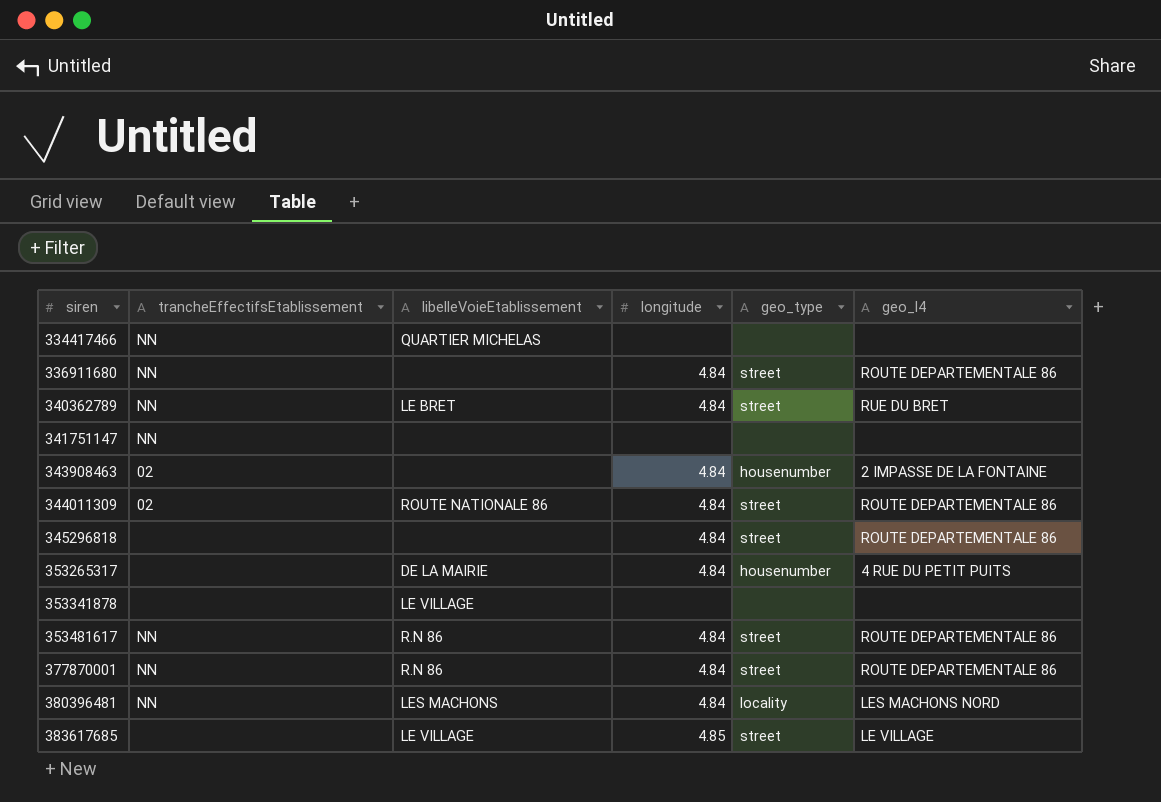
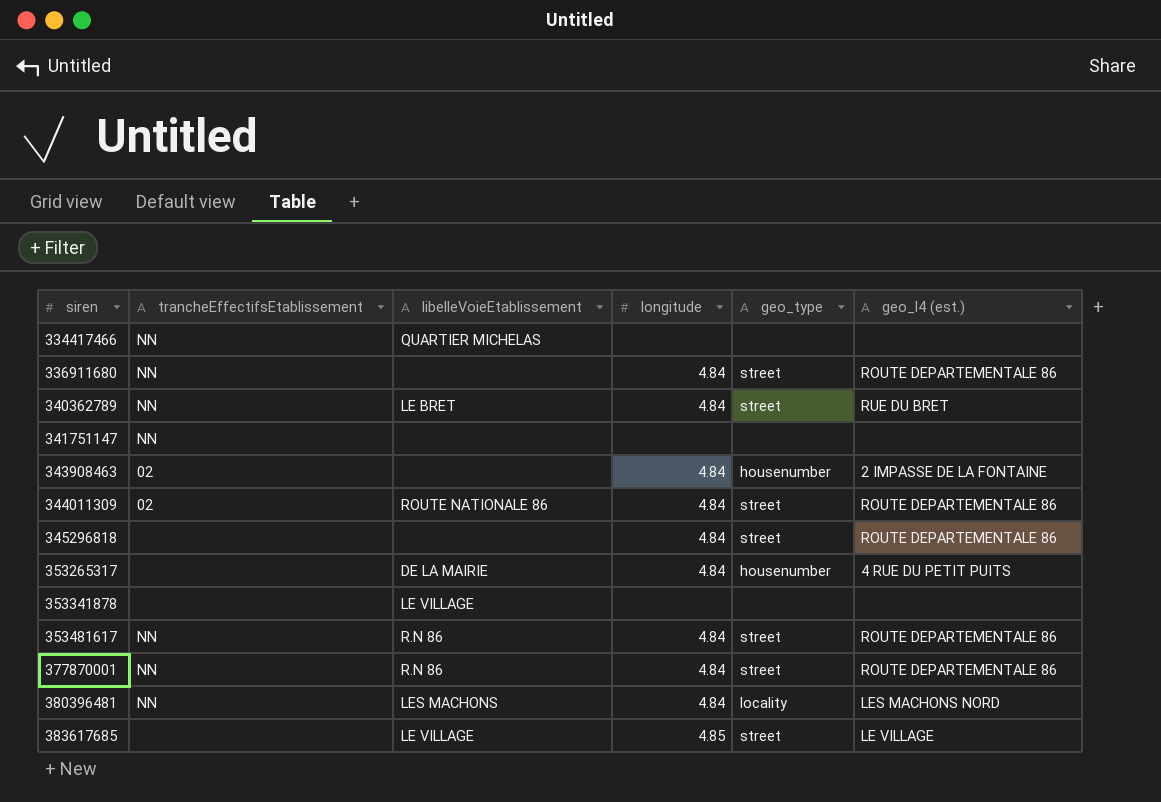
column name: geo_l4 -> geo_l4 (est.)

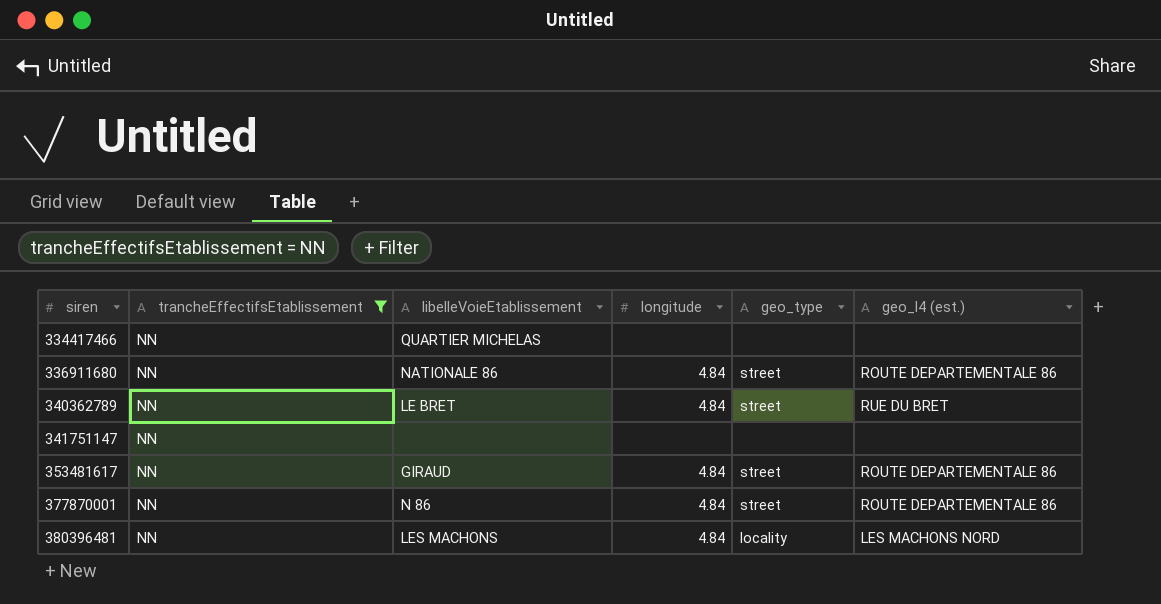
filter: none -> trancheEffectifsEtablissement = NN
336911680 | libelleVoieEtablissement: none -> NATIONALE 86
353481617 | libelleVoieEtablissement: R.N 86 -> GIRAUD
377870001 | libelleVoieEtablissement: R.N 86 -> N 86

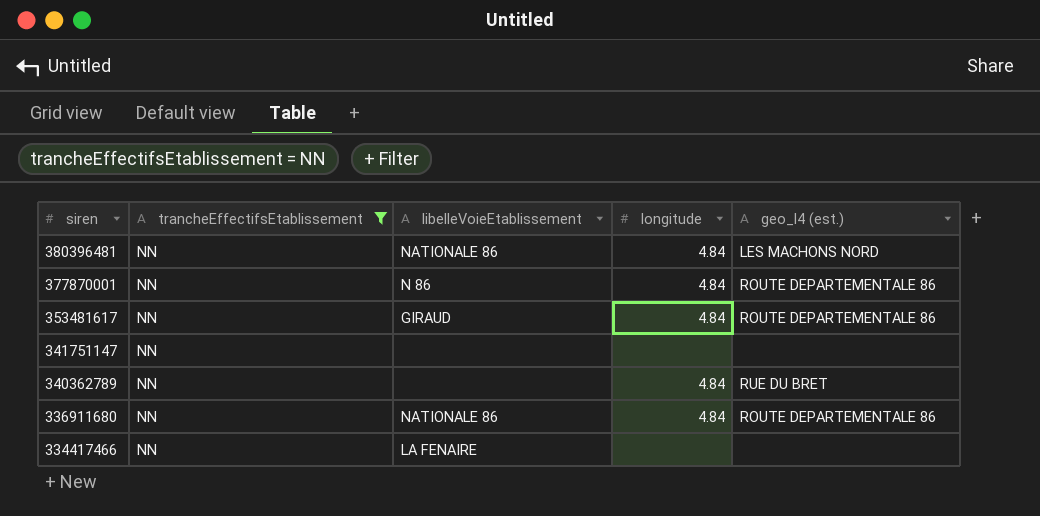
row order: siren ascending -> siren descending
column geo_type | position: 5 -> none
380396481 | libelleVoieEtablissement: LES MACHONS -> NATIONALE 86
340362789 | libelleVoieEtablissement: LE BRET -> none
334417466 | libelleVoieEtablissement: QUARTIER MICHELAS -> LA FENAIRE

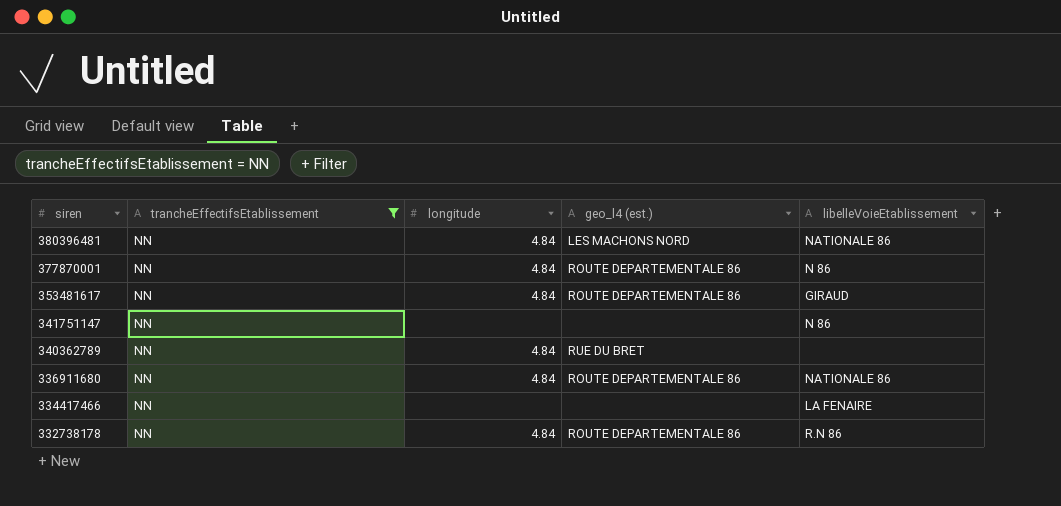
column libelleVoieEtablissement | position: 3 -> 5
341751147 | libelleVoieEtablissement: none -> N 86
row 332738178: none -> NN | 4.84 | ROUTE DEPARTEMENTALE 86 | R.N 86

